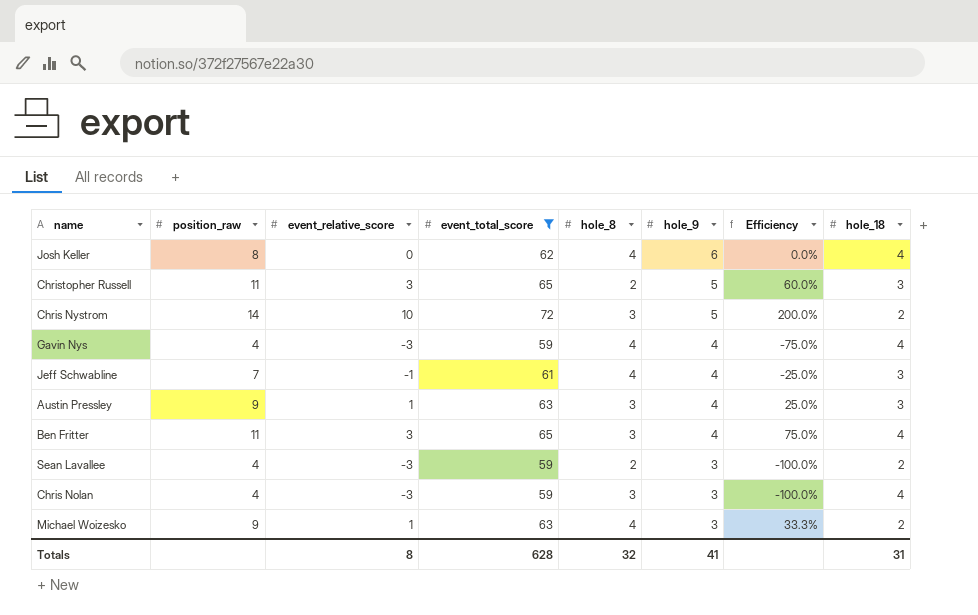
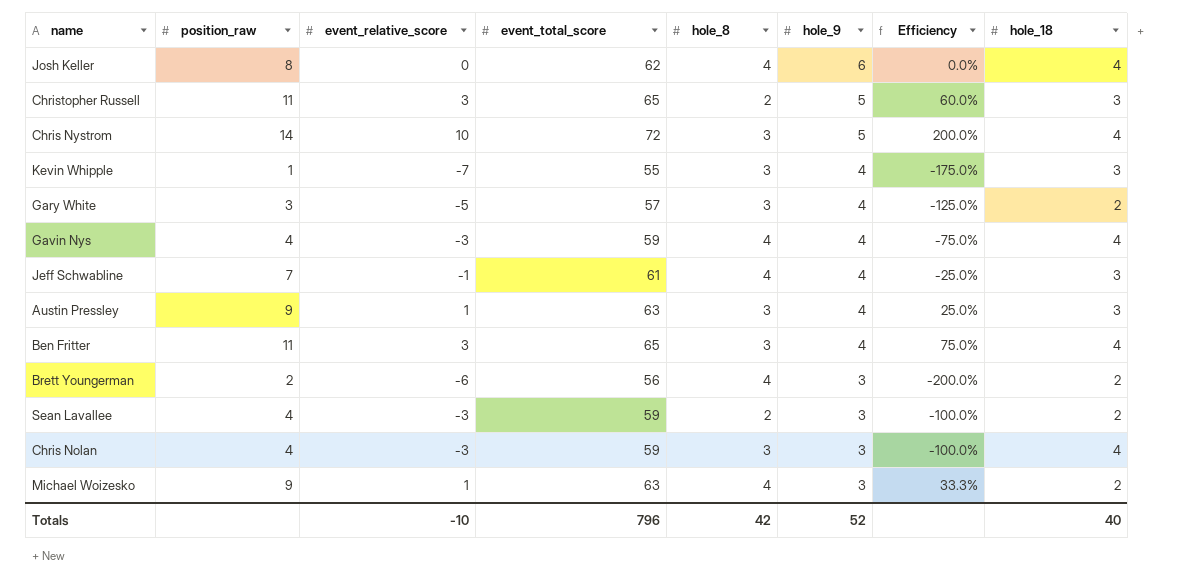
filter: event_total_score >= 59 -> none
Chris Nystrom | hole_18: 2 -> 4
Totals | event_relative_score: 8 -> -10
Totals | event_total_score: 628 -> 796
Totals | hole_8: 32 -> 42
Totals | hole_9: 41 -> 52
Totals | hole_18: 31 -> 40

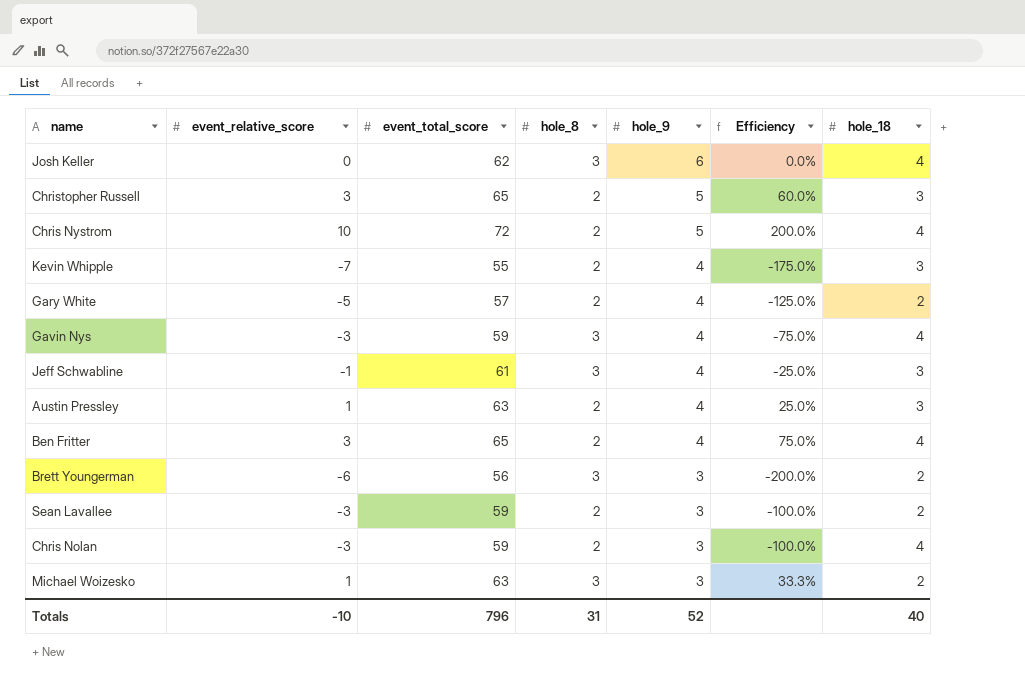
column position_raw | position: 2 -> none
Josh Keller | hole_8: 4 -> 3
Chris Nystrom | hole_8: 3 -> 2
Kevin Whipple | hole_8: 3 -> 2
Gary White | hole_8: 3 -> 2
Gavin Nys | hole_8: 4 -> 3
Jeff Schwabline | hole_8: 4 -> 3
Austin Pressley | hole_8: 3 -> 2
Ben Fritter | hole_8: 3 -> 2
Brett Youngerman | hole_8: 4 -> 3
Chris Nolan | hole_8: 3 -> 2
Michael Woizesko | hole_8: 4 -> 3
Totals | hole_8: 42 -> 31

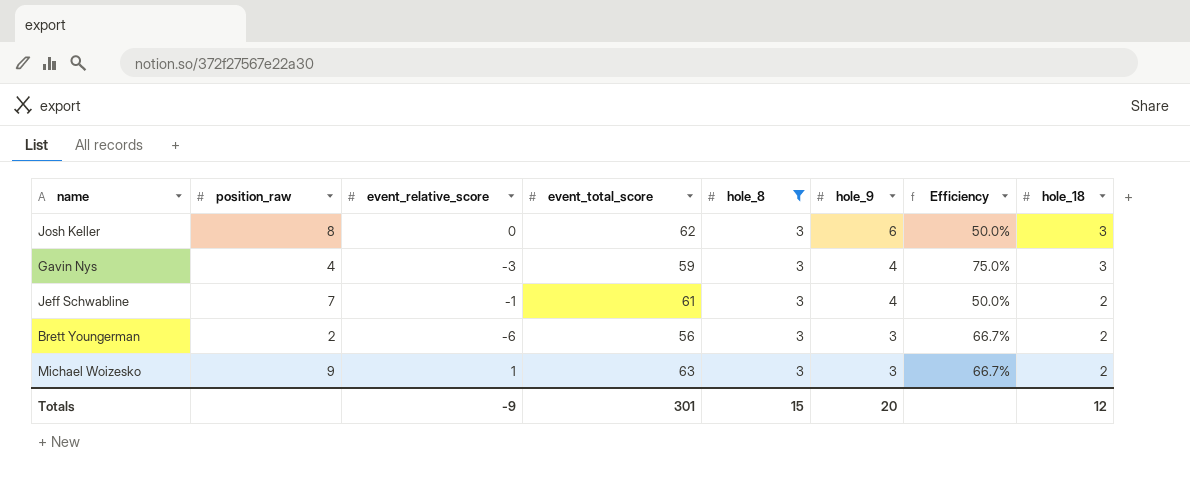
filter: none -> hole_8 = 3
column position_raw | position: none -> 2
column Efficiency | formula: [event_relative_score] / [hole_9] -> [hole_18] / [hole_9]
Josh Keller | hole_18: 4 -> 3
Gavin Nys | hole_18: 4 -> 3
Jeff Schwabline | hole_18: 3 -> 2
Totals | event_relative_score: -10 -> -9
Totals | event_total_score: 796 -> 301
Totals | hole_8: 31 -> 15
Totals | hole_9: 52 -> 20
Totals | hole_18: 40 -> 12

